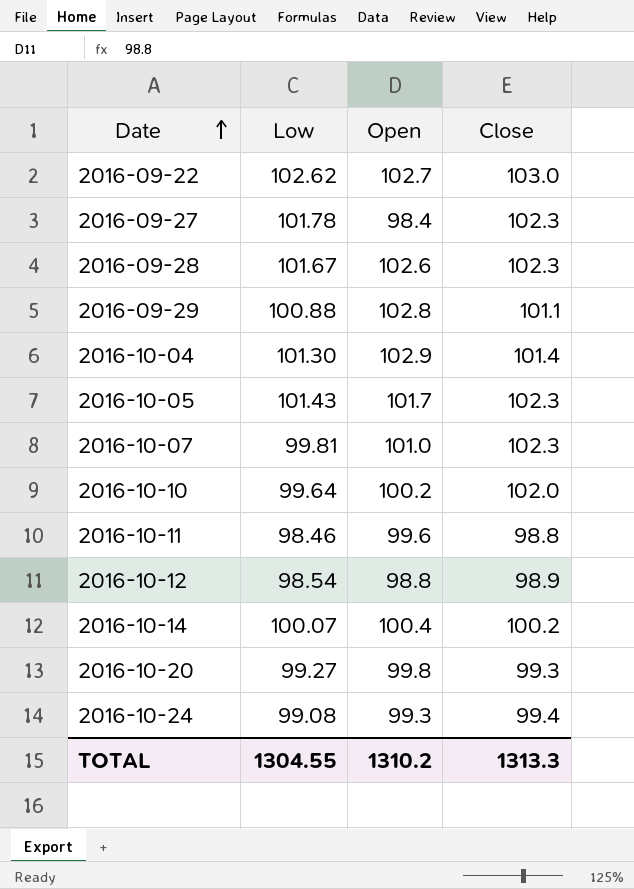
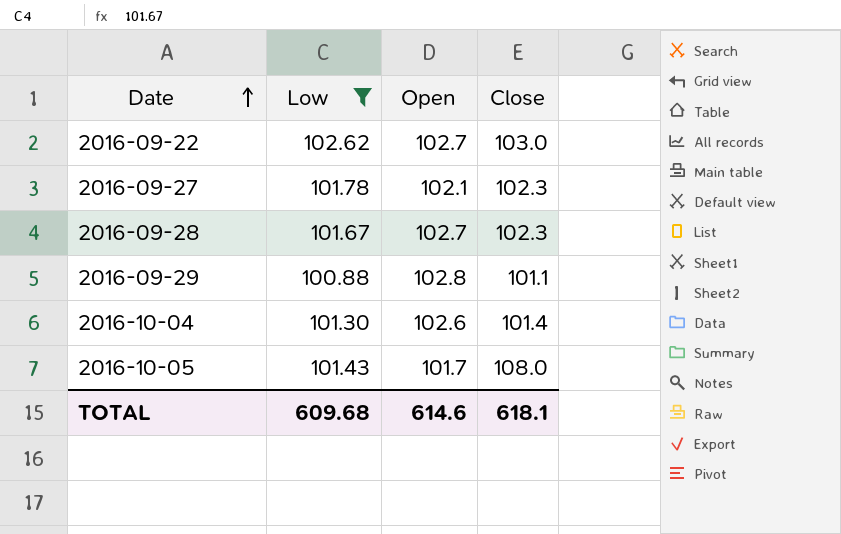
filter: none -> Low >= 100.88
2016-09-27 | Open: 98.4 -> 102.1
2016-09-28 | Open: 102.6 -> 102.7
2016-10-04 | Open: 102.9 -> 102.6
2016-10-05 | Close: 102.3 -> 108.0
TOTAL | Low: 1304.55 -> 609.68
TOTAL | Open: 1310.2 -> 614.6
TOTAL | Close: 1313.3 -> 618.1

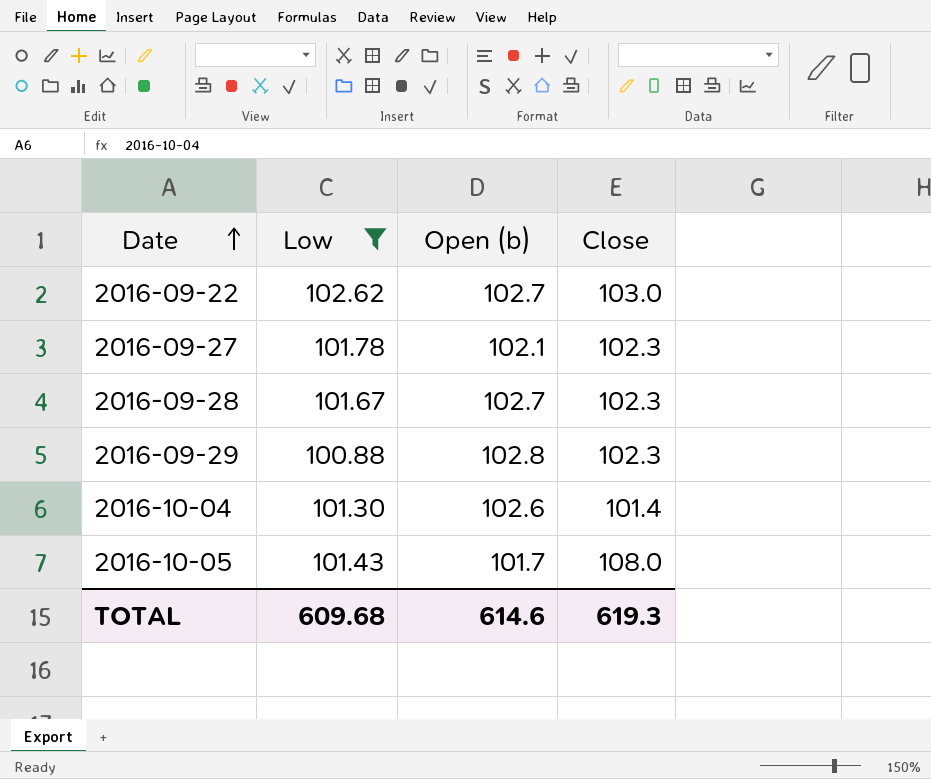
column name: Open -> Open (b)
2016-09-29 | Close: 101.1 -> 102.3
TOTAL | Close: 618.1 -> 619.3

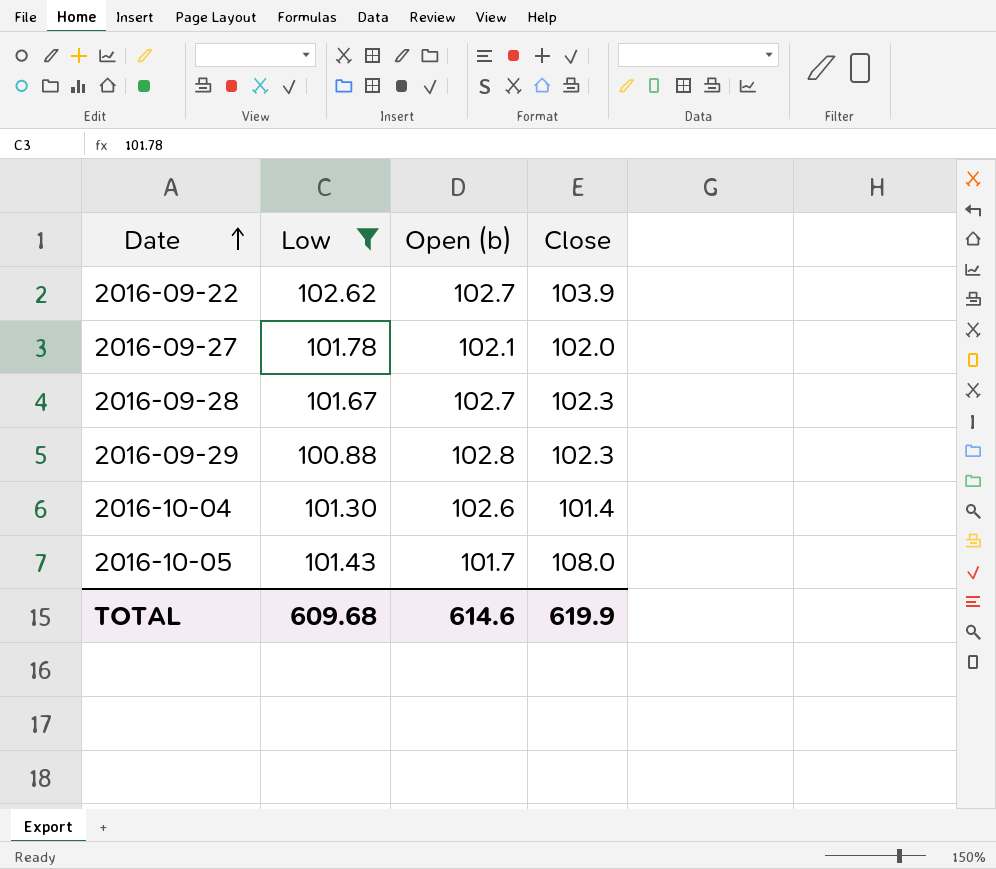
2016-09-22 | Close: 103.0 -> 103.9
2016-09-27 | Close: 102.3 -> 102.0
TOTAL | Close: 619.3 -> 619.9

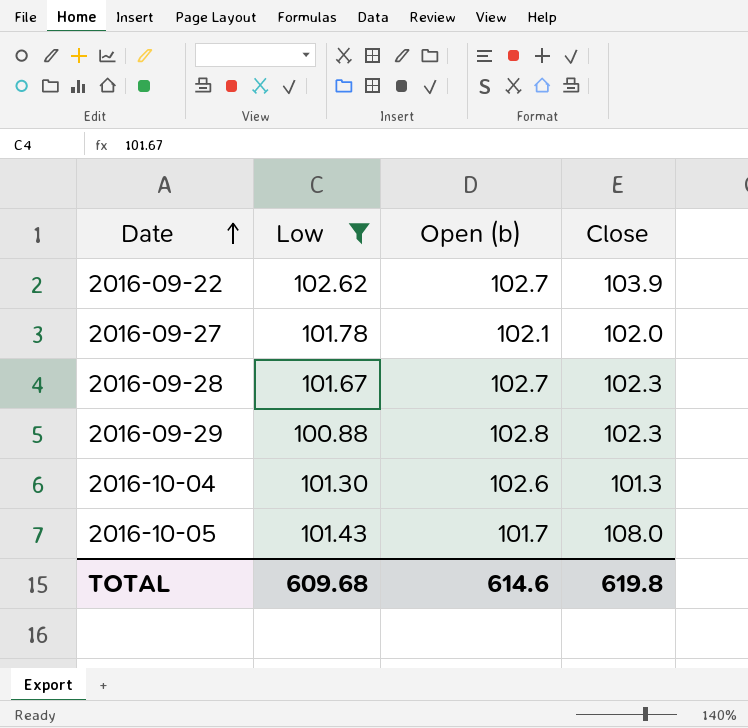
2016-10-04 | Close: 101.4 -> 101.3
TOTAL | Close: 619.9 -> 619.8

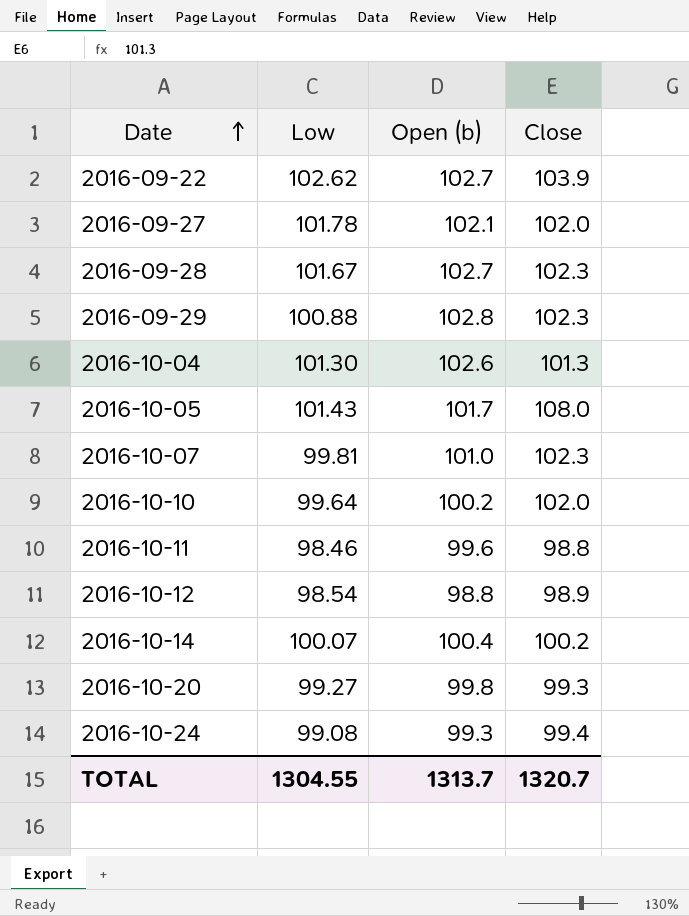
filter: Low >= 100.88 -> none
TOTAL | Low: 609.68 -> 1304.55
TOTAL | Open (b): 614.6 -> 1313.7
TOTAL | Close: 619.8 -> 1320.7

